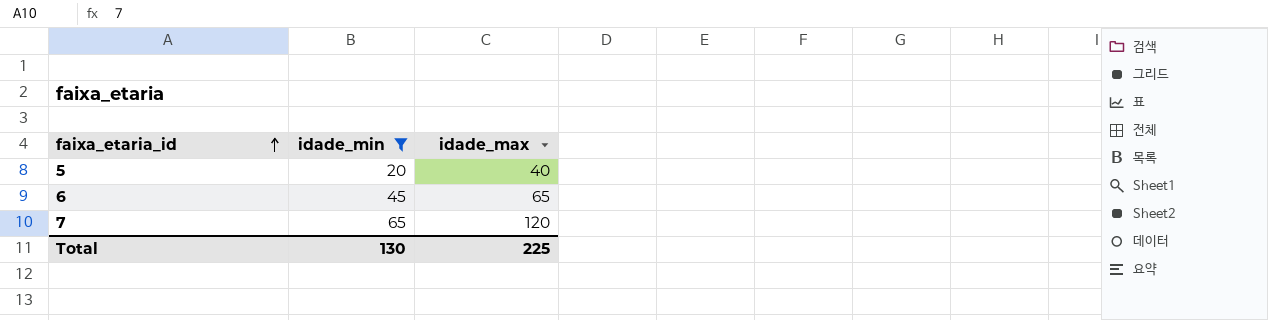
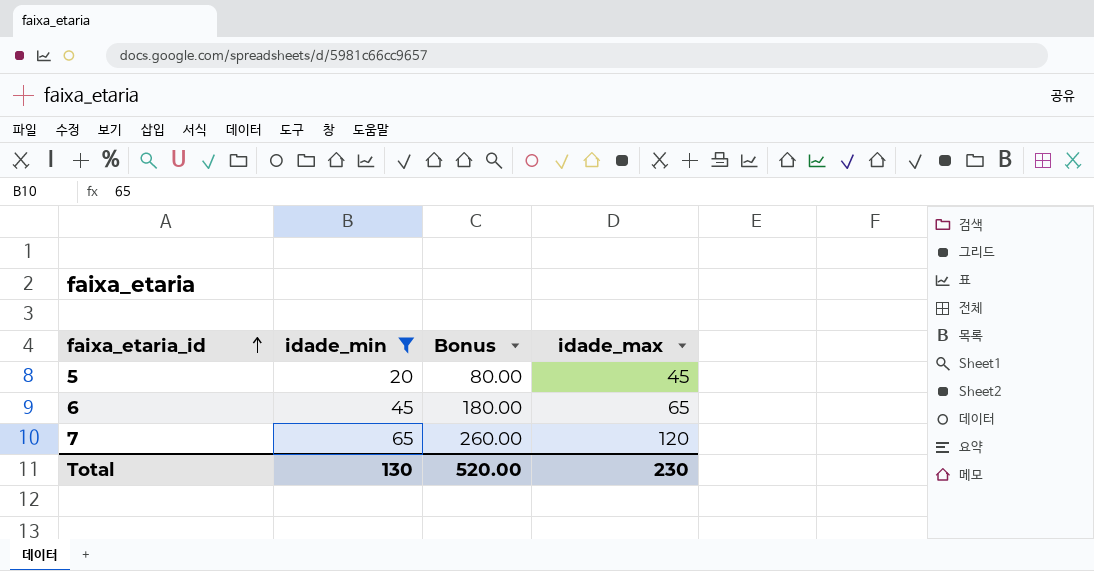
column Bonus | formula: none -> [idade_min] * 4
5 | idade_max: 40 -> 45
Total | idade_max: 225 -> 230

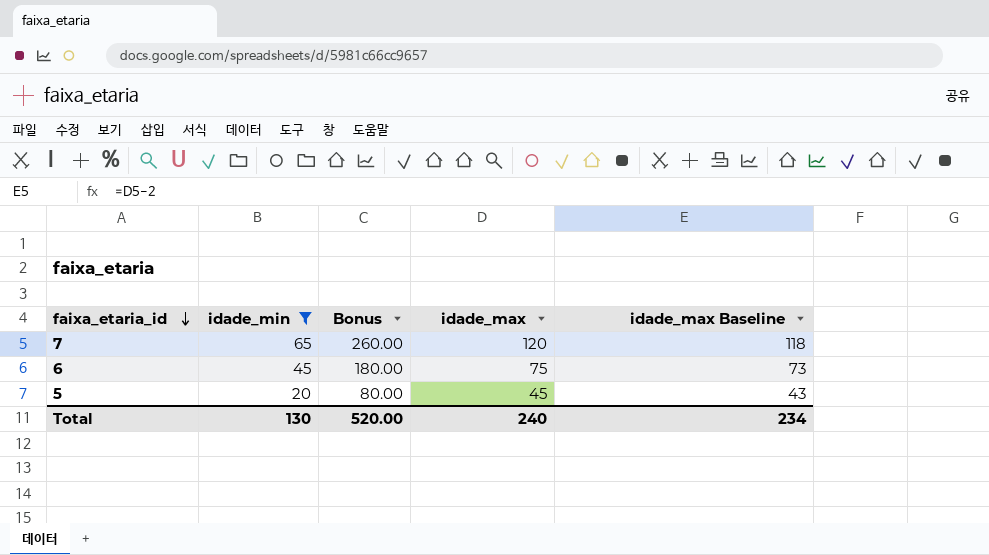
row order: faixa_etaria_id ascending -> faixa_etaria_id descending
column idade_max Baseline | formula: none -> [idade_max] - 2
6 | idade_max: 65 -> 75
Total | idade_max: 230 -> 240

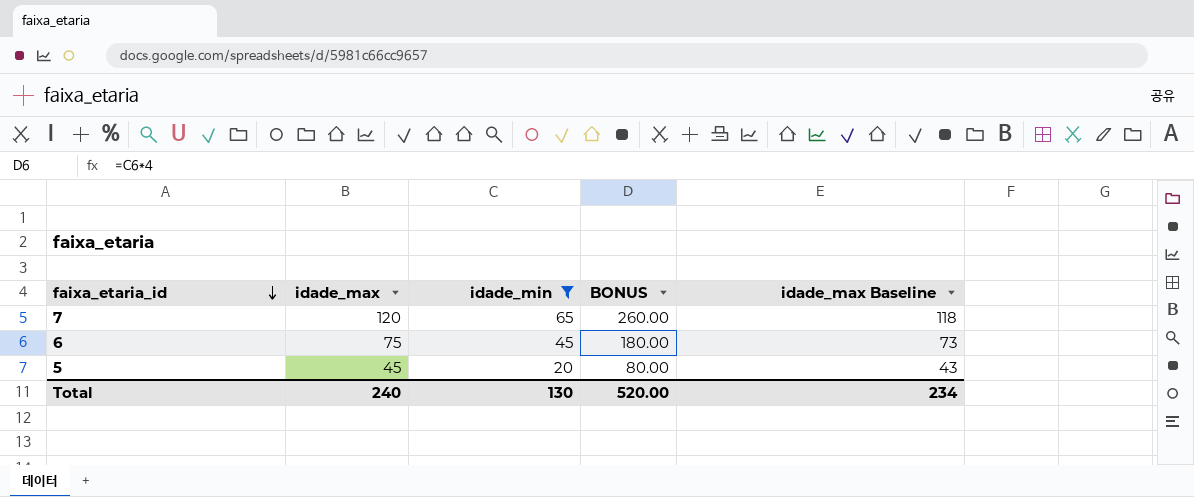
column idade_max | position: 4 -> 2
column name: Bonus -> BONUS

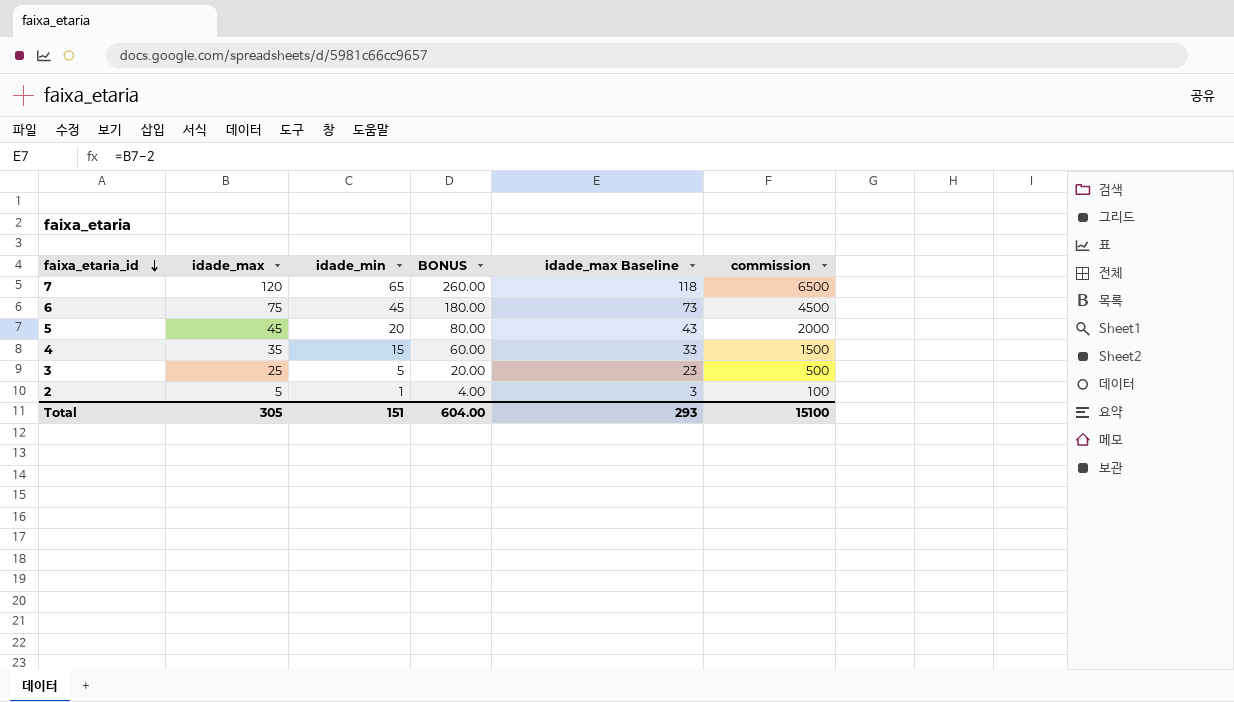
filter: idade_min >= 20 -> none
column commission | formula: none -> [idade_min] * 100
Total | idade_max: 240 -> 305
Total | idade_min: 130 -> 151
Total | BONUS: 520.00 -> 604.00
Total | idade_max Baseline: 234 -> 293

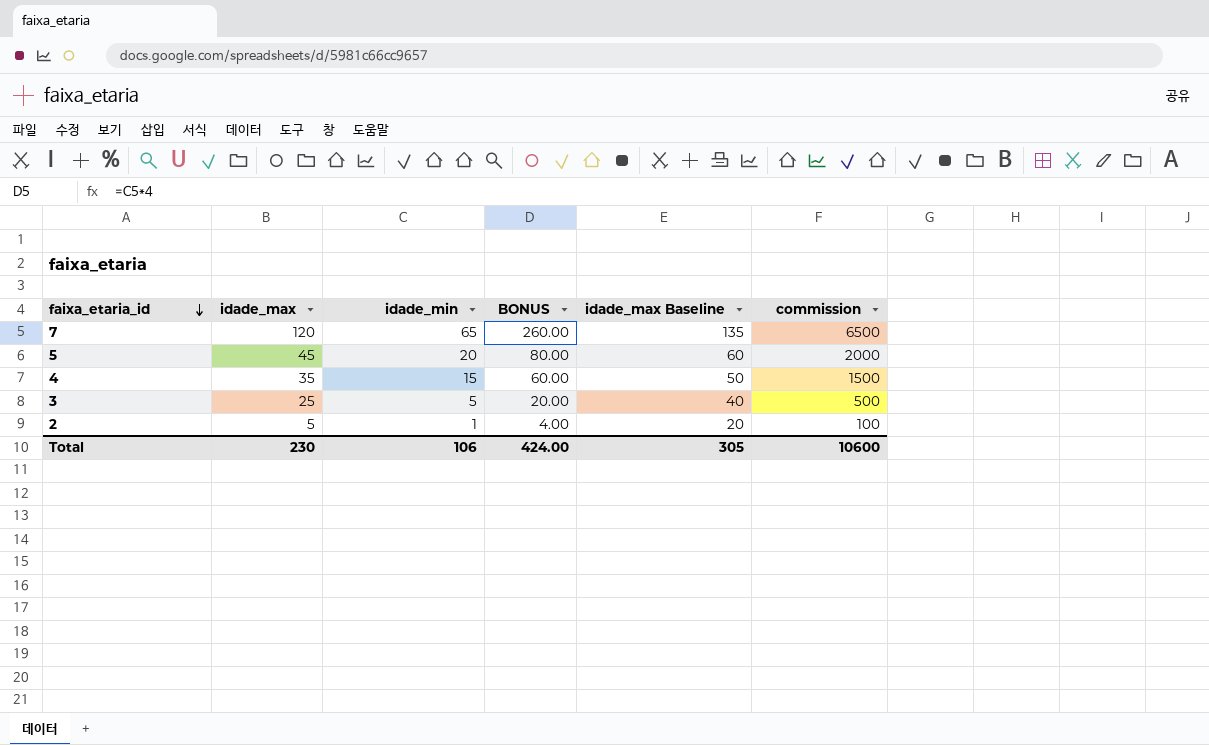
column idade_max Baseline | formula: [idade_max] - 2 -> [idade_max] + 15
row 6: 75 | 45 | 180.00 | 73 | 4500 -> none
Total | idade_max: 305 -> 230
Total | idade_min: 151 -> 106
Total | BONUS: 604.00 -> 424.00
Total | idade_max Baseline: 293 -> 305
Total | commission: 15100 -> 10600

